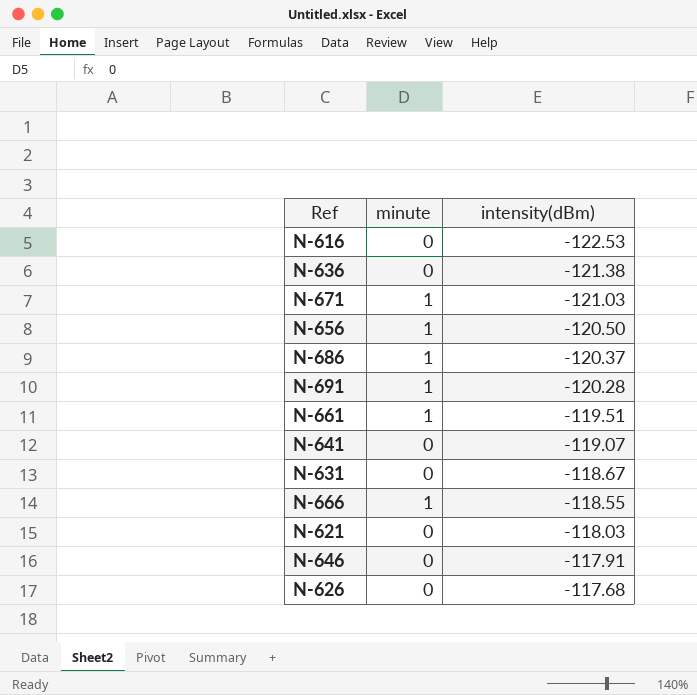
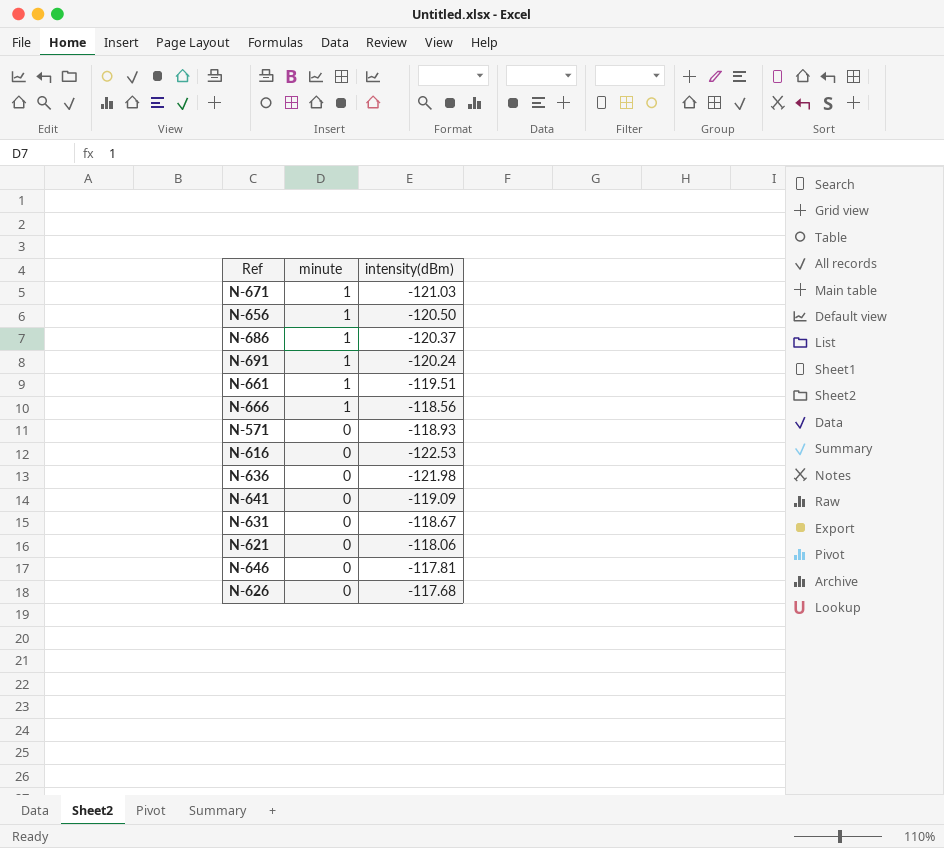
row order: intensity(dBm) ascending -> minute descending
N-691 | intensity(dBm): -120.28 -> -120.24
N-666 | intensity(dBm): -118.55 -> -118.56
row N-571: none -> 0 | -118.93
N-636 | intensity(dBm): -121.38 -> -121.98
N-641 | intensity(dBm): -119.07 -> -119.09
N-621 | intensity(dBm): -118.03 -> -118.06
N-646 | intensity(dBm): -117.91 -> -117.81

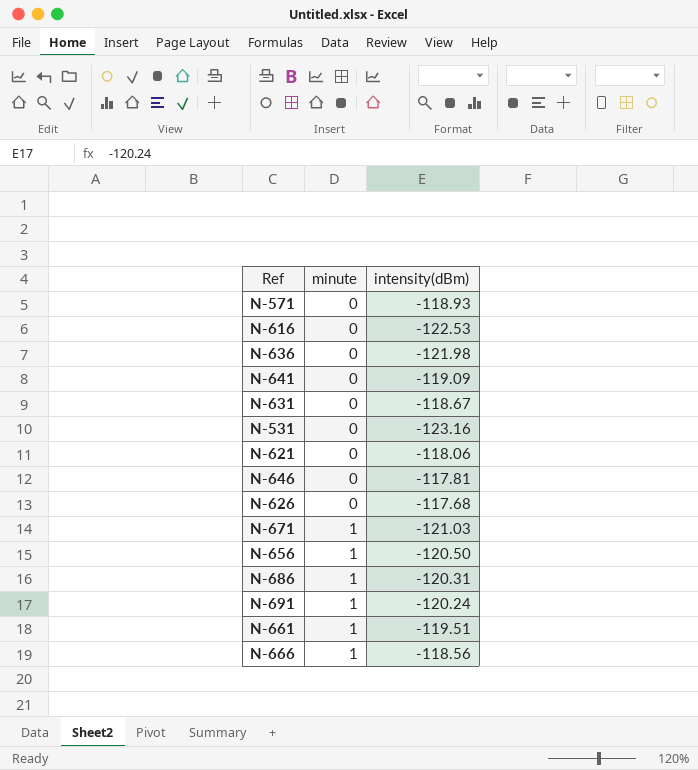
row order: minute descending -> minute ascending
row N-531: none -> 0 | -123.16
N-686 | intensity(dBm): -120.37 -> -120.31

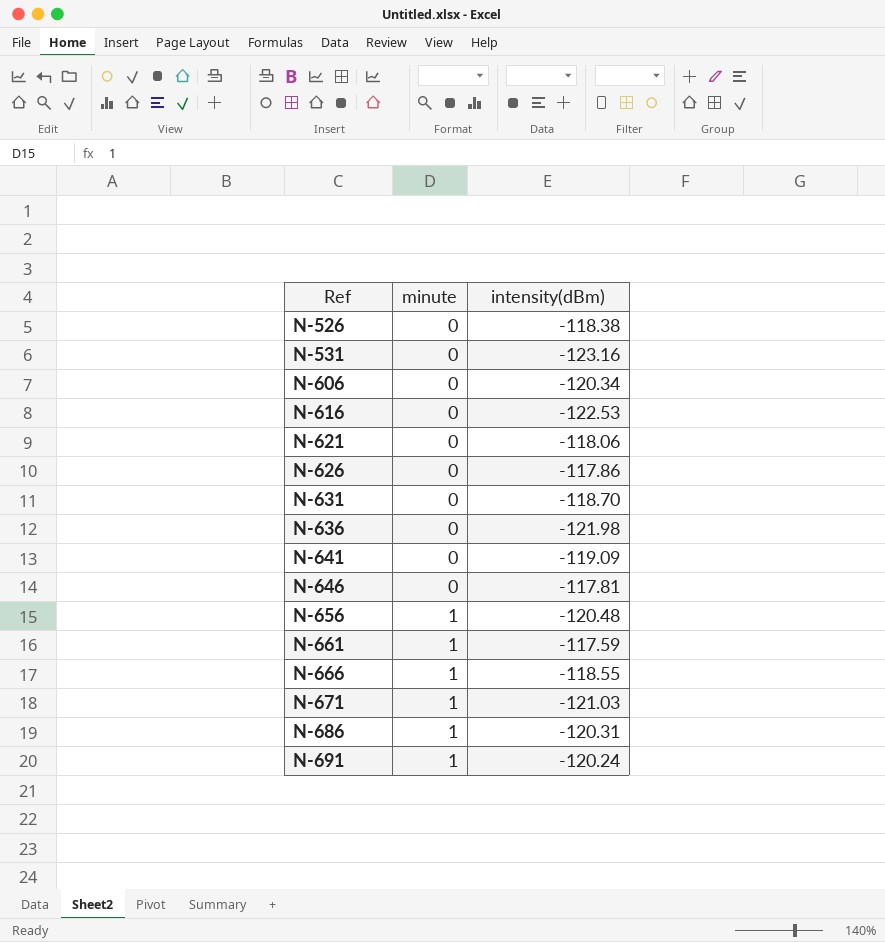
row order: minute ascending -> Ref ascending
row N-571: 0 | -118.93 -> none
row N-526: none -> 0 | -118.38
row N-606: none -> 0 | -120.34
N-626 | intensity(dBm): -117.68 -> -117.86
N-631 | intensity(dBm): -118.67 -> -118.70
N-656 | intensity(dBm): -120.50 -> -120.48
N-661 | intensity(dBm): -119.51 -> -117.59
N-666 | intensity(dBm): -118.56 -> -118.55

